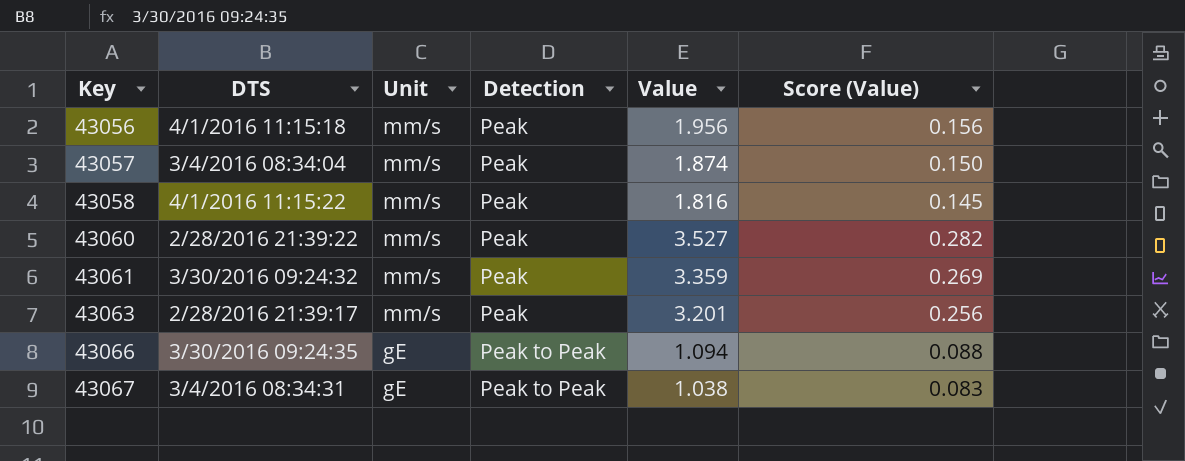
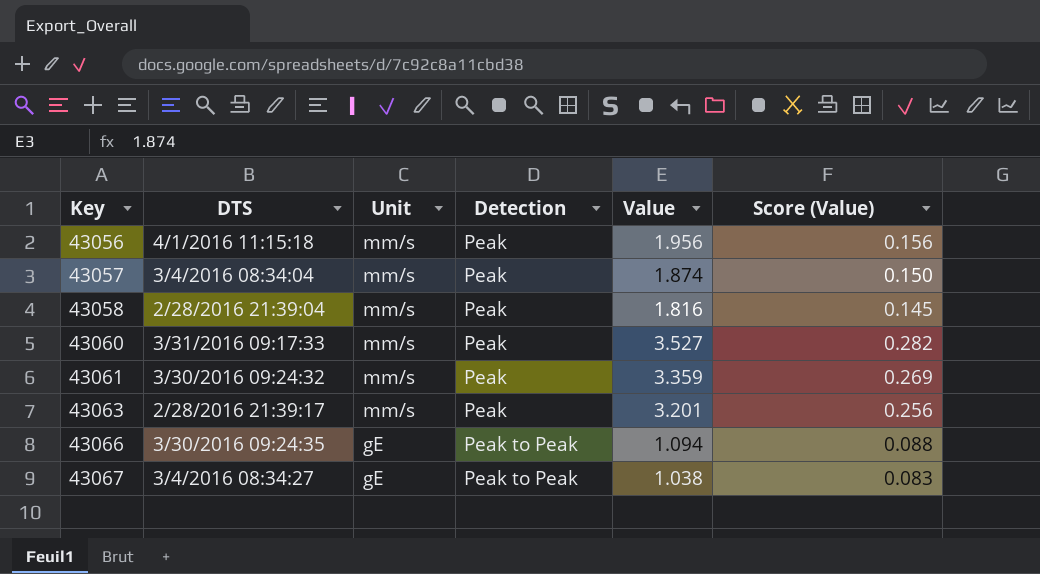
43058 | DTS: 4/1/2016 11:15:22 -> 2/28/2016 21:39:04
43060 | DTS: 2/28/2016 21:39:22 -> 3/31/2016 09:17:33
43067 | DTS: 3/4/2016 08:34:31 -> 3/4/2016 08:34:27

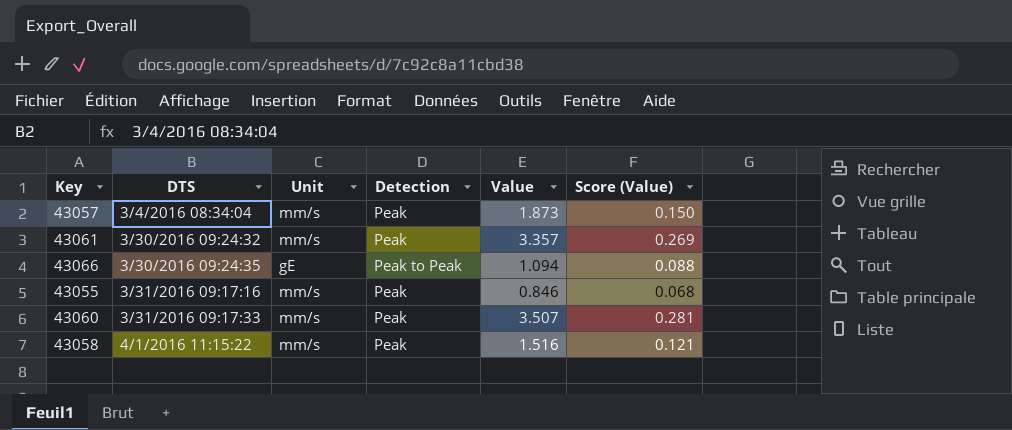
row order: Key ascending -> DTS ascending
row 43056: 4/1/2016 11:15:18 | mm/s | Peak | 1.956 | 0.156 -> none
row 43063: 2/28/2016 21:39:17 | mm/s | Peak | 3.201 | 0.256 -> none
row 43067: 3/4/2016 08:34:27 | gE | Peak to Peak | 1.038 | 0.083 -> none
43057 | Value: 1.874 -> 1.873
43061 | Value: 3.359 -> 3.357
row 43055: none -> 3/31/2016 09:17:16 | mm/s | Peak | 0.846 | 0.068
43060 | Value: 3.527 -> 3.507
43060 | Score (Value): 0.282 -> 0.281
43058 | DTS: 2/28/2016 21:39:04 -> 4/1/2016 11:15:22
43058 | Value: 1.816 -> 1.516
43058 | Score (Value): 0.145 -> 0.121

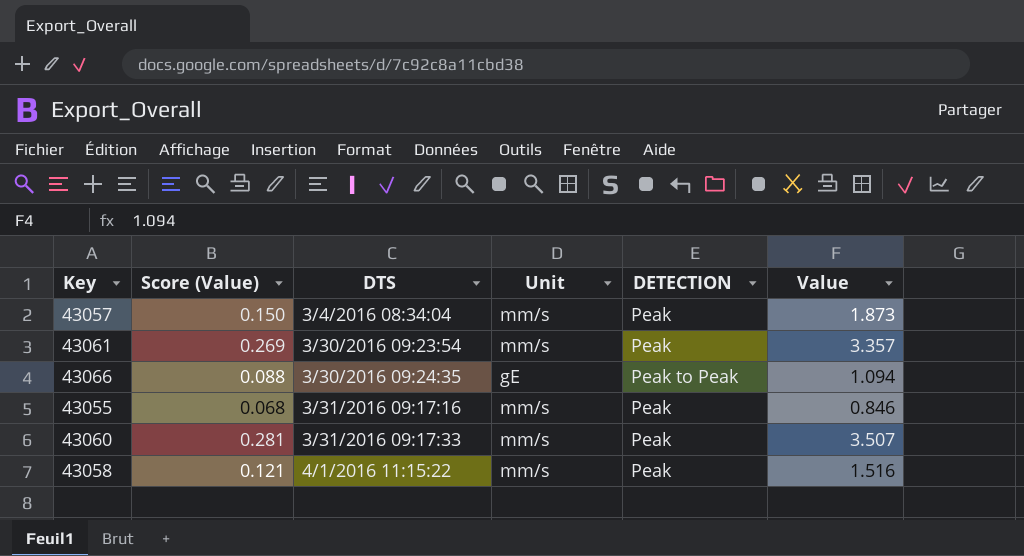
column Score (Value) | position: 6 -> 2
column name: Detection -> DETECTION
43061 | DTS: 3/30/2016 09:24:32 -> 3/30/2016 09:23:54

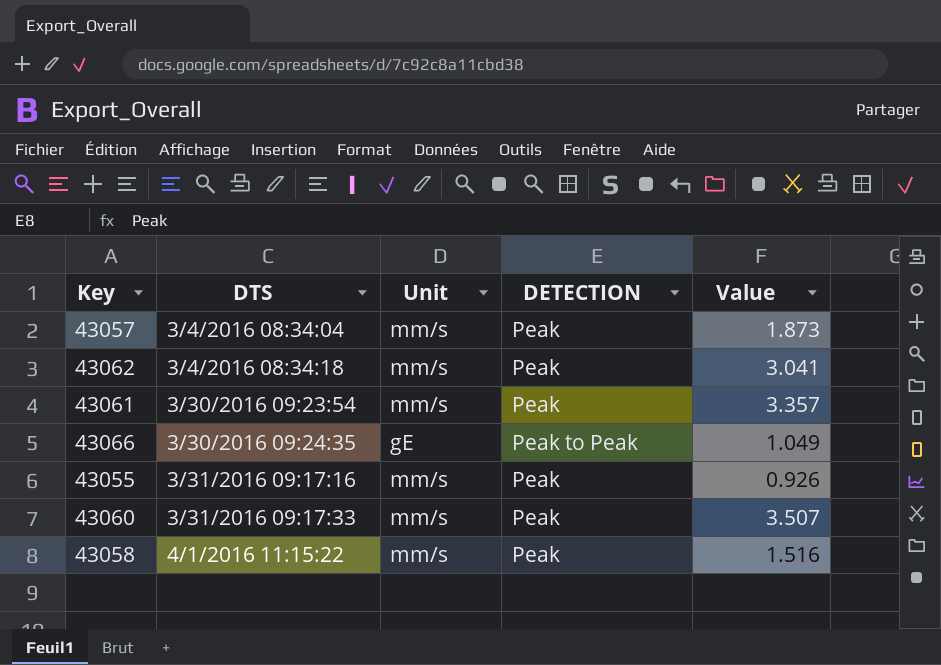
column Score (Value) | formula: [Value] * 0.08 -> none
row 43062: none -> 3/4/2016 08:34:18 | mm/s | Peak | 3.041
43066 | Value: 1.094 -> 1.049
43055 | Value: 0.846 -> 0.926

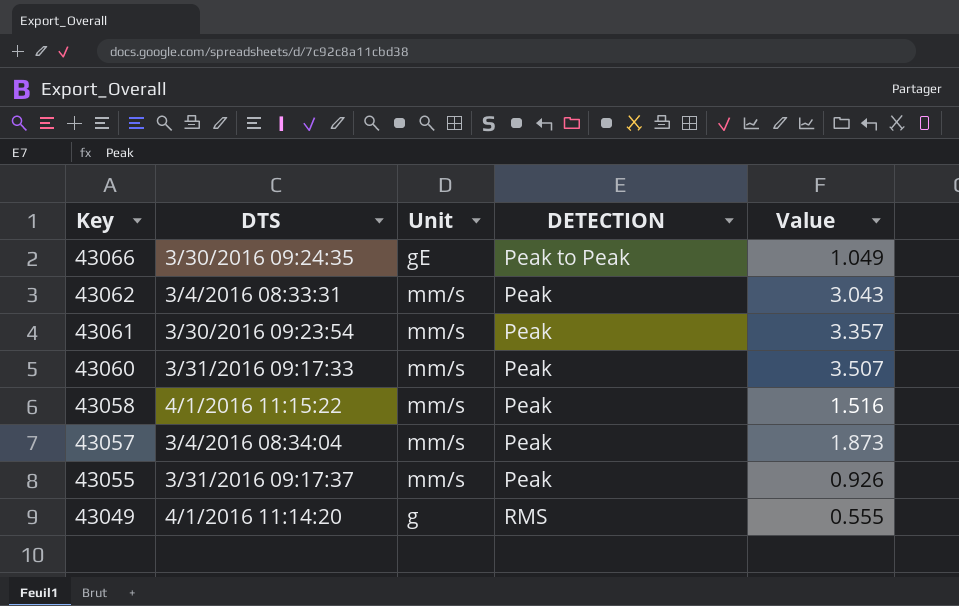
row order: DTS ascending -> Key descending
43062 | DTS: 3/4/2016 08:34:18 -> 3/4/2016 08:33:31
43062 | Value: 3.041 -> 3.043
43055 | DTS: 3/31/2016 09:17:16 -> 3/31/2016 09:17:37
row 43049: none -> 4/1/2016 11:14:20 | g | RMS | 0.555

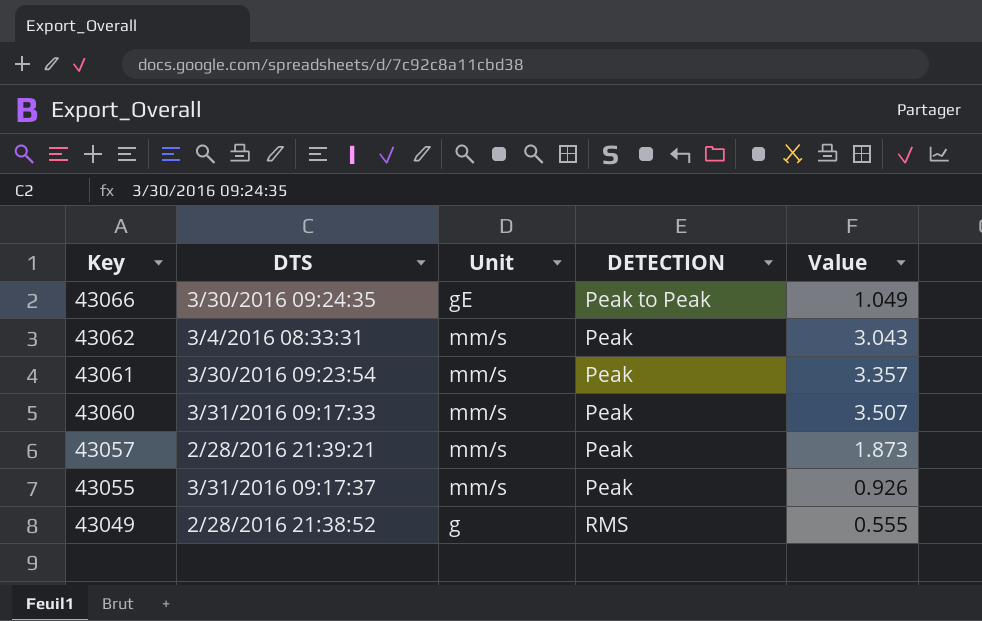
row 43058: 4/1/2016 11:15:22 | mm/s | Peak | 1.516 -> none
43057 | DTS: 3/4/2016 08:34:04 -> 2/28/2016 21:39:21
43049 | DTS: 4/1/2016 11:14:20 -> 2/28/2016 21:38:52

